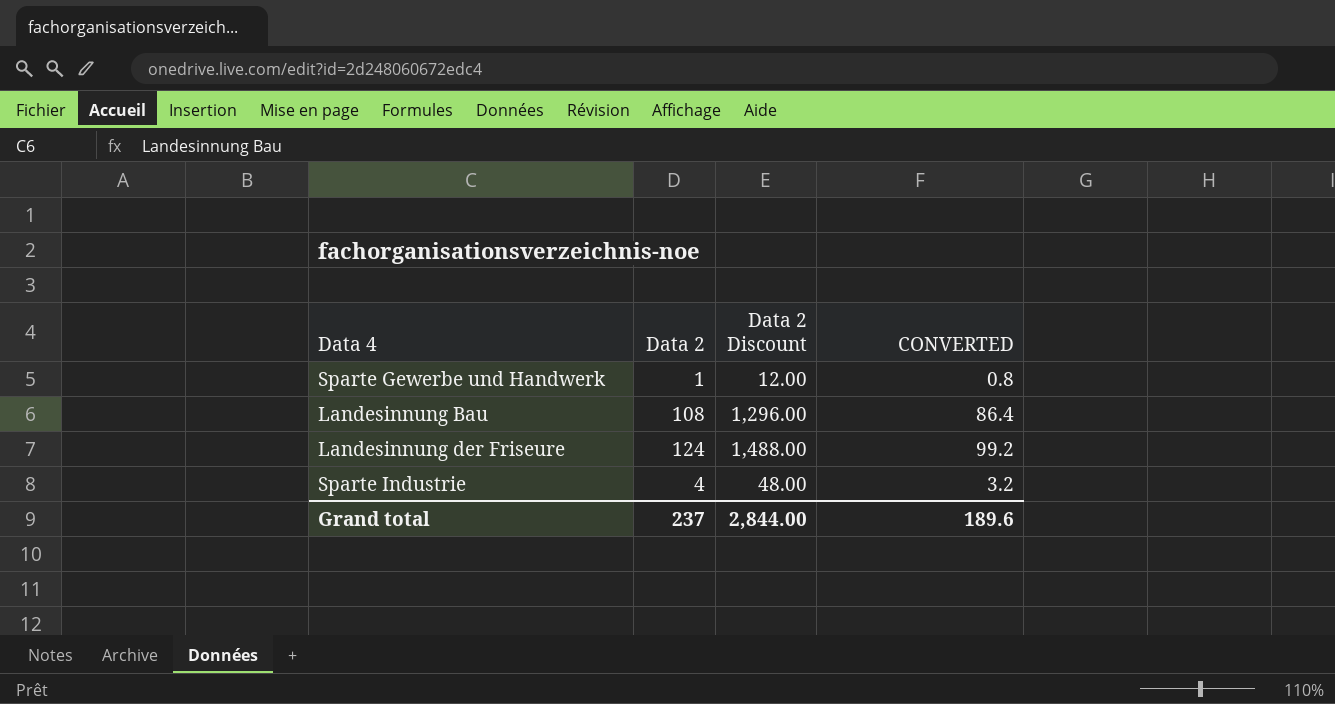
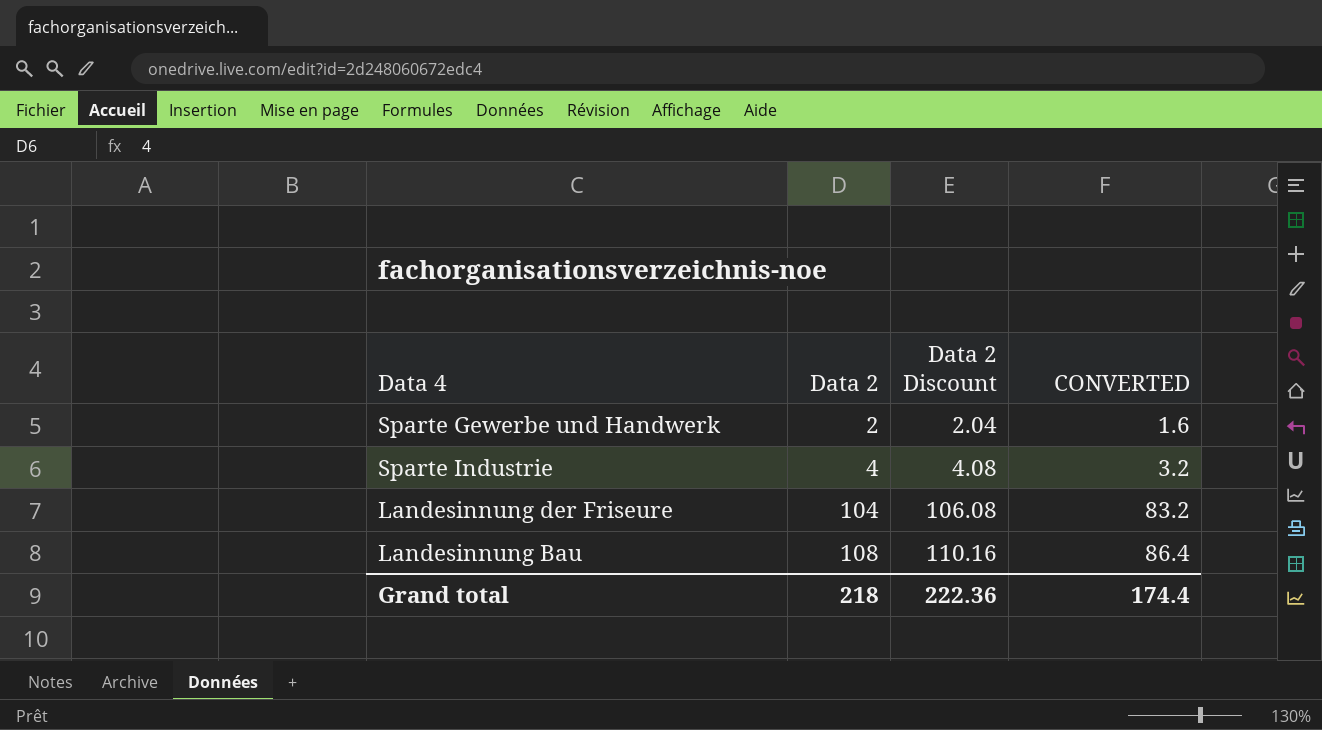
row order: none -> Data 2 ascending
column Data 2 Discount | formula: [Data 2] * 12 -> [Data 2] * 1.02
Sparte Gewerbe und Handwerk | Data 2: 1 -> 2
Sparte Gewerbe und Handwerk | CONVERTED: 0.8 -> 1.6
Landesinnung der Friseure | Data 2: 124 -> 104
Landesinnung der Friseure | CONVERTED: 99.2 -> 83.2
Grand total | Data 2: 237 -> 218
Grand total | Data 2 Discount: 2,844.00 -> 222.36
Grand total | CONVERTED: 189.6 -> 174.4

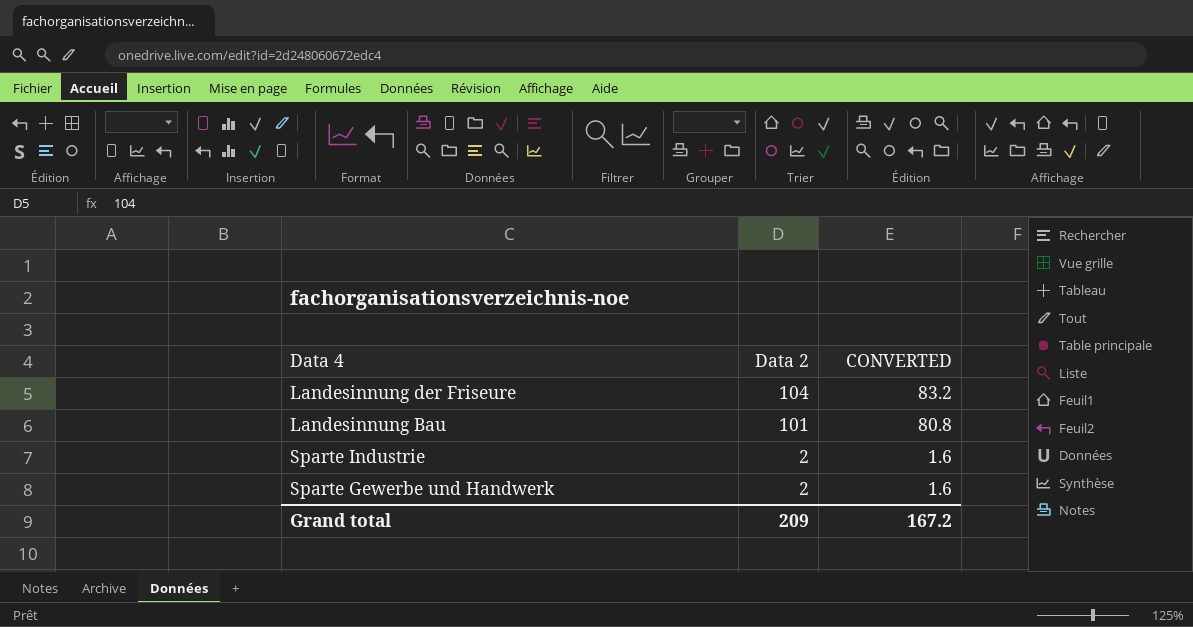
row order: Data 2 ascending -> Data 2 descending
column Data 2 Discount | formula: [Data 2] * 1.02 -> none
Landesinnung Bau | Data 2: 108 -> 101
Landesinnung Bau | CONVERTED: 86.4 -> 80.8
Sparte Industrie | Data 2: 4 -> 2
Sparte Industrie | CONVERTED: 3.2 -> 1.6
Grand total | Data 2: 218 -> 209
Grand total | CONVERTED: 174.4 -> 167.2

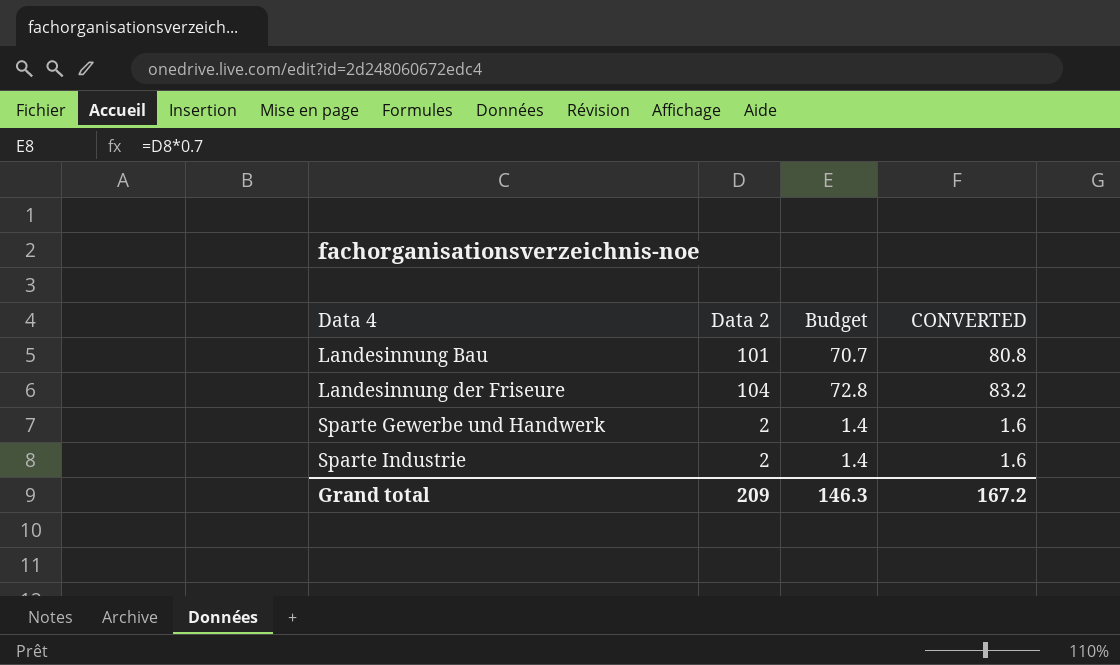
row order: Data 2 descending -> Data 4 ascending
column Budget | formula: none -> [Data 2] * 0.7

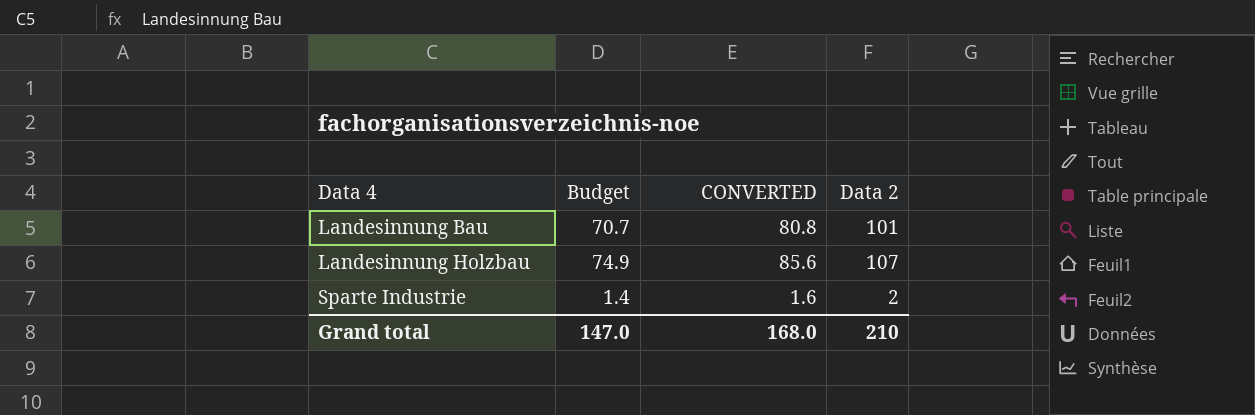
column Data 2 | position: 2 -> 4
row Landesinnung der Friseure: 104 | 72.8 | 83.2 -> none
row Sparte Gewerbe und Handwerk: 2 | 1.4 | 1.6 -> none
row Landesinnung Holzbau: none -> 74.9 | 85.6 | 107
Grand total | Budget: 146.3 -> 147.0
Grand total | CONVERTED: 167.2 -> 168.0
Grand total | Data 2: 209 -> 210

